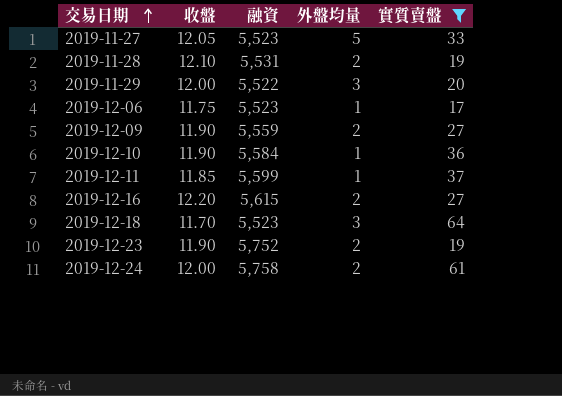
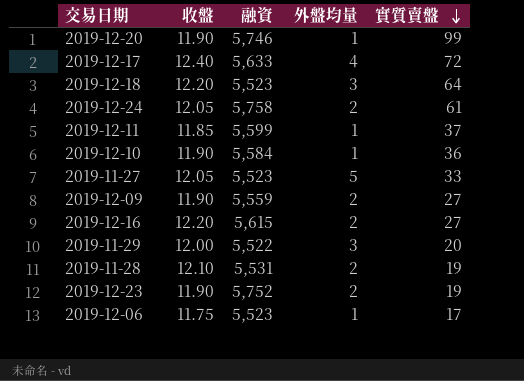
filter: 實質賣盤 <= 64 -> none
row order: 交易日期 ascending -> 實質賣盤 descending
2019-12-18 | 收盤: 11.70 -> 12.20
2019-12-24 | 收盤: 12.00 -> 12.05

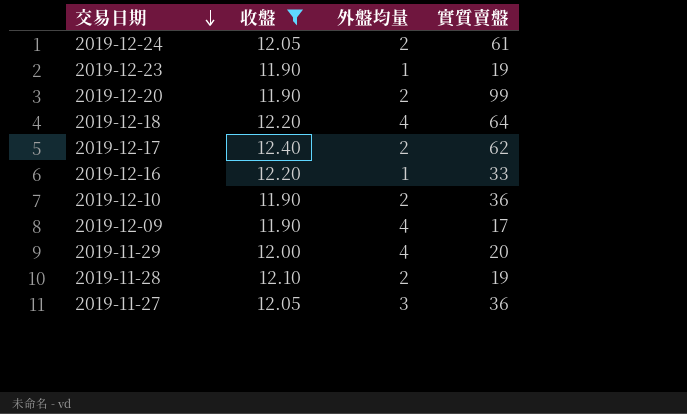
filter: none -> 收盤 >= 11.90
row order: 實質賣盤 descending -> 交易日期 descending
column 融資 | position: 3 -> none
2019-12-23 | 外盤均量: 2 -> 1
2019-12-20 | 外盤均量: 1 -> 2
2019-12-18 | 外盤均量: 3 -> 4
2019-12-17 | 外盤均量: 4 -> 2
2019-12-17 | 實質賣盤: 72 -> 62
2019-12-16 | 外盤均量: 2 -> 1
2019-12-16 | 實質賣盤: 27 -> 33
2019-12-10 | 外盤均量: 1 -> 2
2019-12-09 | 外盤均量: 2 -> 4
2019-12-09 | 實質賣盤: 27 -> 17
2019-11-29 | 外盤均量: 3 -> 4
2019-11-27 | 外盤均量: 5 -> 3
2019-11-27 | 實質賣盤: 33 -> 36

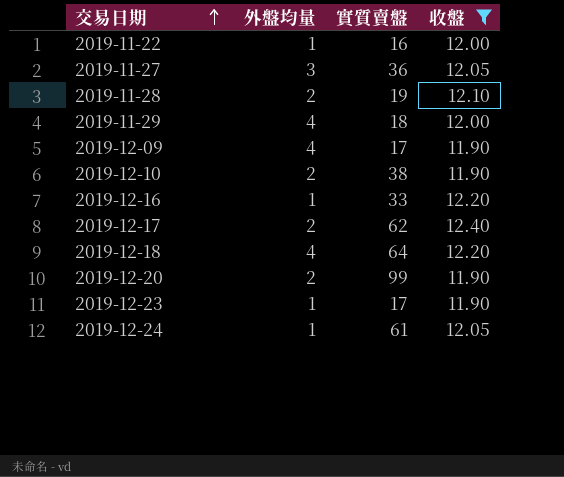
row order: 交易日期 descending -> 交易日期 ascending
column 收盤 | position: 2 -> 4
row 2019-11-22: none -> 1 | 16 | 12.00
2019-11-29 | 實質賣盤: 20 -> 18
2019-12-10 | 實質賣盤: 36 -> 38
2019-12-23 | 實質賣盤: 19 -> 17
2019-12-24 | 外盤均量: 2 -> 1

